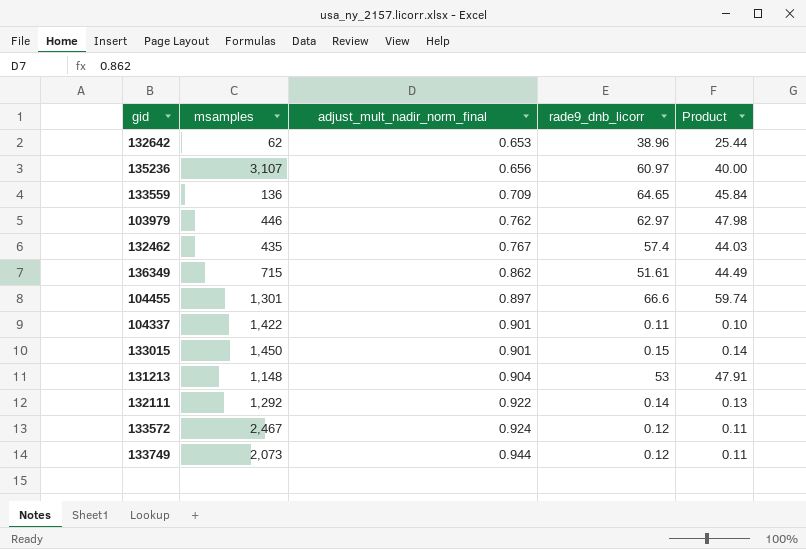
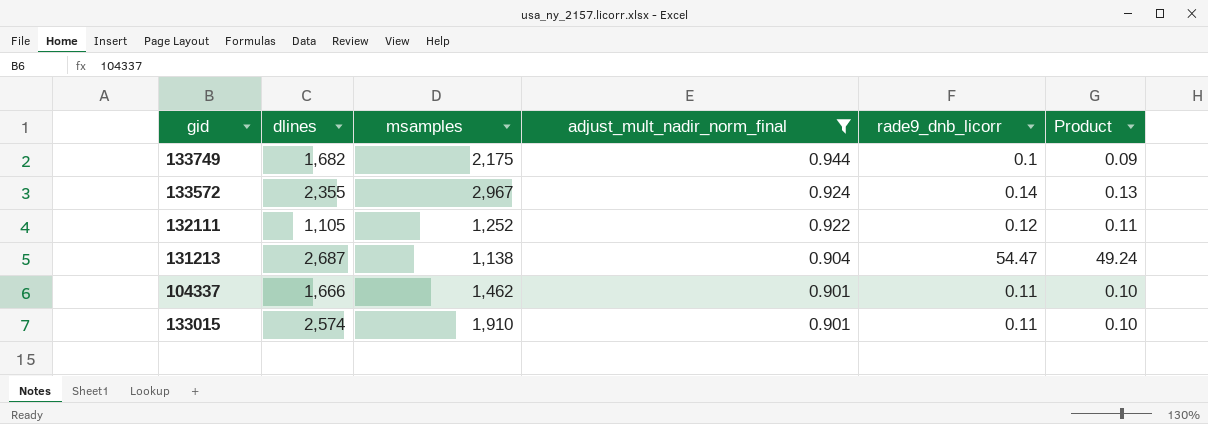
filter: none -> adjust_mult_nadir_norm_final >= 0.901
row order: adjust_mult_nadir_norm_final ascending -> adjust_mult_nadir_norm_final descending
column dlines | position: none -> 2
133749 | msamples: 2,073 -> 2,175
133749 | rade9_dnb_licorr: 0.12 -> 0.1
133749 | Product: 0.11 -> 0.09
133572 | msamples: 2,467 -> 2,967
133572 | rade9_dnb_licorr: 0.12 -> 0.14
133572 | Product: 0.11 -> 0.13
132111 | msamples: 1,292 -> 1,252
132111 | rade9_dnb_licorr: 0.14 -> 0.12
132111 | Product: 0.13 -> 0.11
131213 | msamples: 1,148 -> 1,138
131213 | rade9_dnb_licorr: 53 -> 54.47
131213 | Product: 47.91 -> 49.24
104337 | msamples: 1,422 -> 1,462
133015 | msamples: 1,450 -> 1,910
133015 | rade9_dnb_licorr: 0.15 -> 0.11
133015 | Product: 0.14 -> 0.10

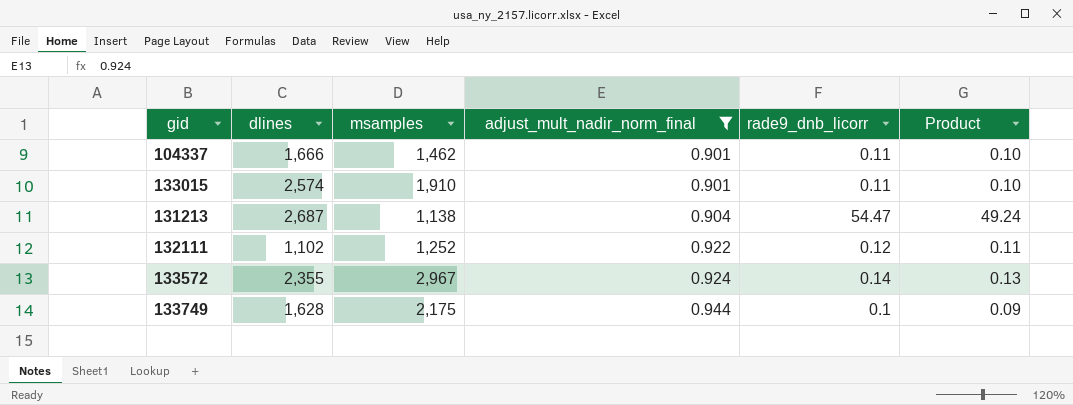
row order: adjust_mult_nadir_norm_final descending -> adjust_mult_nadir_norm_final ascending
132111 | dlines: 1,105 -> 1,102
133749 | dlines: 1,682 -> 1,628

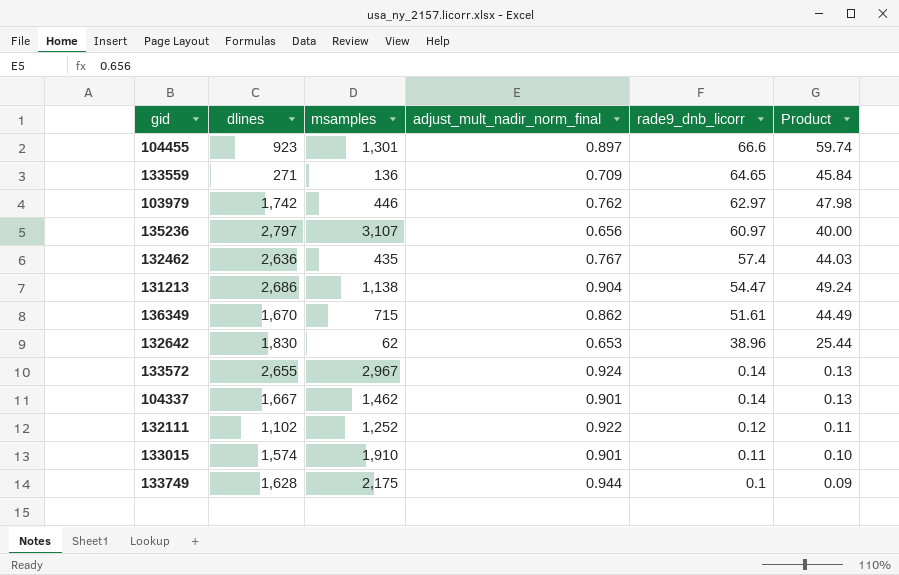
filter: adjust_mult_nadir_norm_final >= 0.901 -> none
row order: adjust_mult_nadir_norm_final ascending -> rade9_dnb_licorr descending
131213 | dlines: 2,687 -> 2,686
133572 | dlines: 2,355 -> 2,655
104337 | dlines: 1,666 -> 1,667
104337 | rade9_dnb_licorr: 0.11 -> 0.14
104337 | Product: 0.10 -> 0.13
133015 | dlines: 2,574 -> 1,574

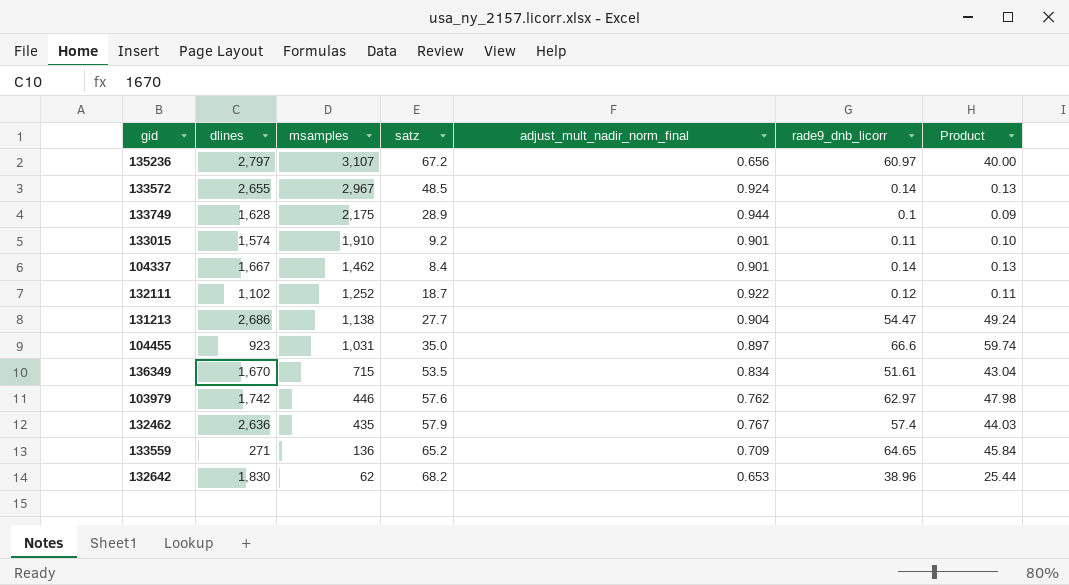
row order: rade9_dnb_licorr descending -> msamples descending
column satz | position: none -> 4
104455 | msamples: 1,301 -> 1,031
136349 | adjust_mult_nadir_norm_final: 0.862 -> 0.834
136349 | Product: 44.49 -> 43.04

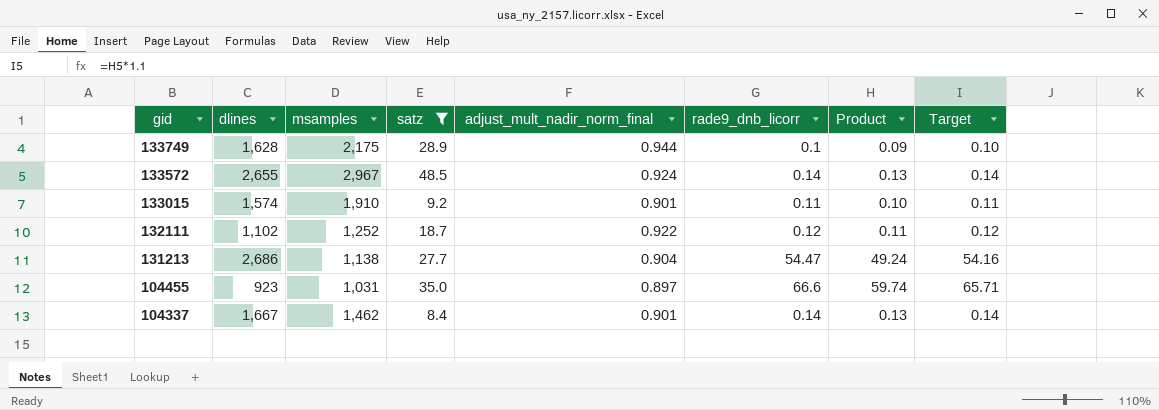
filter: none -> satz <= 48.5
row order: msamples descending -> gid descending
column Target | formula: none -> [Product] * 1.1

